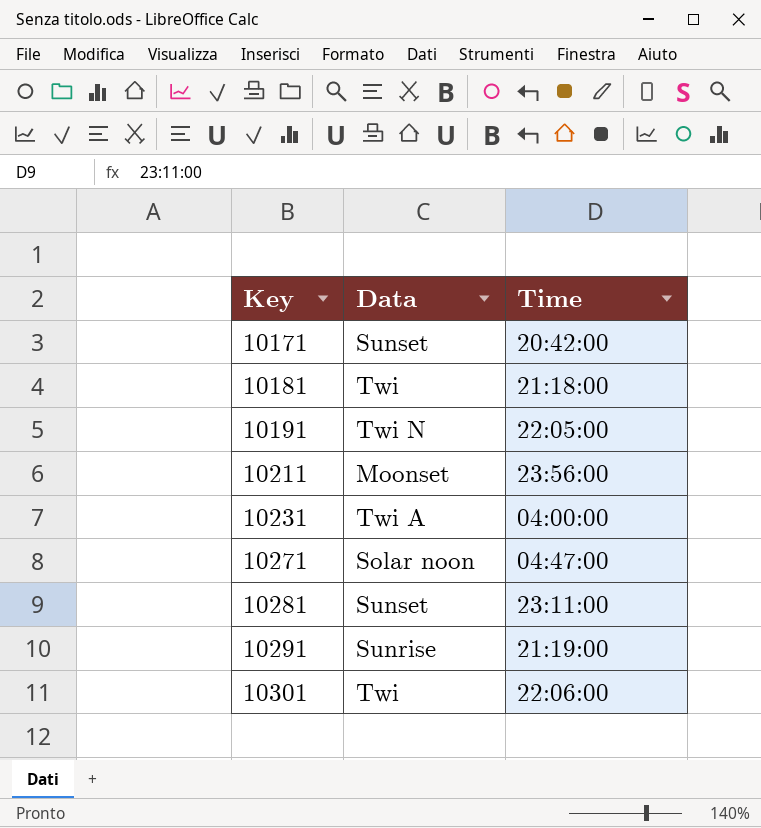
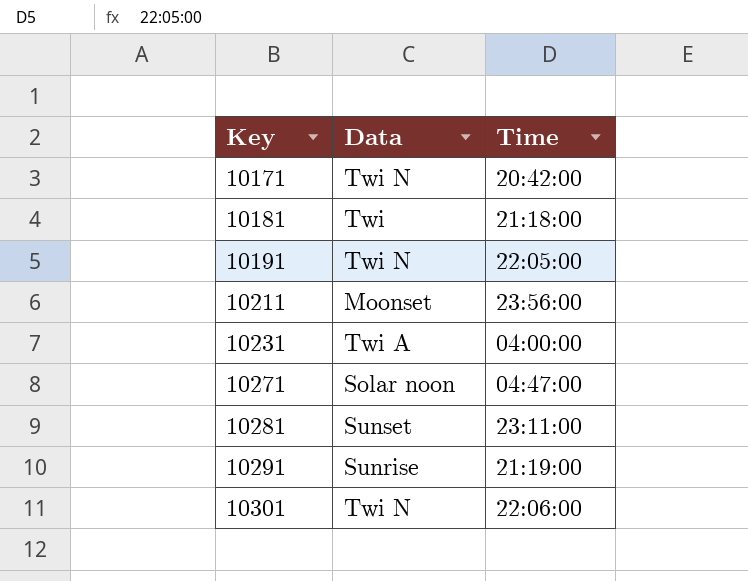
10171 | Data: Sunset -> Twi N
10301 | Data: Twi -> Twi N

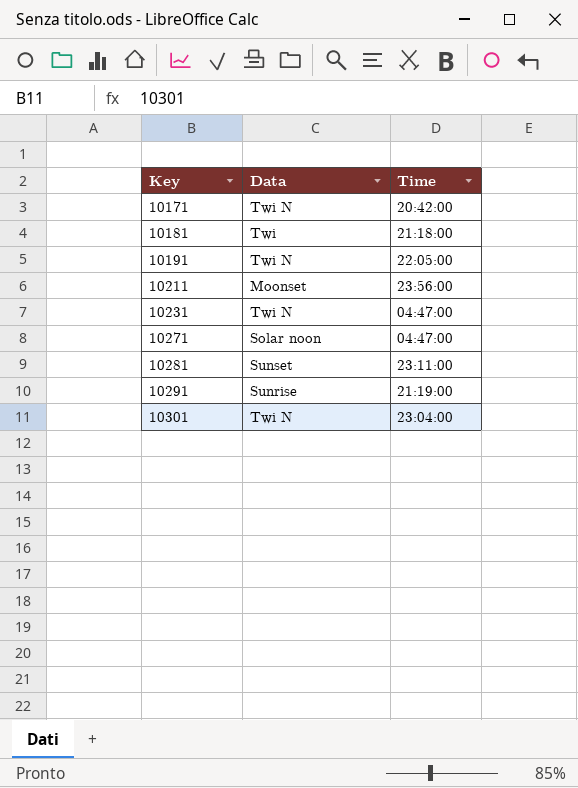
10231 | Data: Twi A -> Twi N
10231 | Time: 04:00:00 -> 04:47:00
10301 | Time: 22:06:00 -> 23:04:00

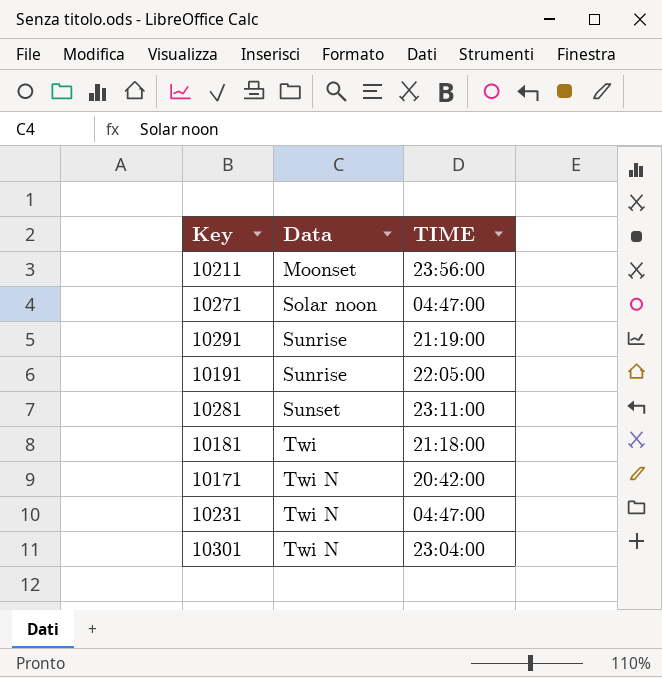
row order: Key ascending -> Data ascending
column name: Time -> TIME
10191 | Data: Twi N -> Sunrise

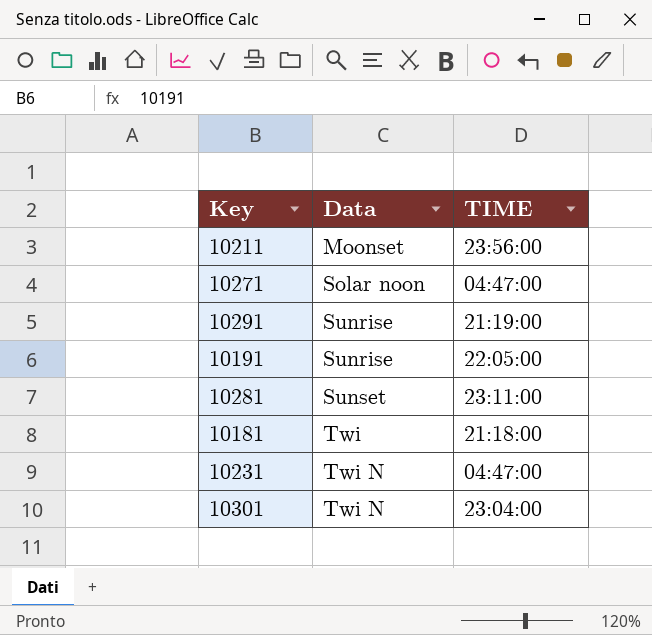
row 10171: Twi N | 20:42:00 -> none

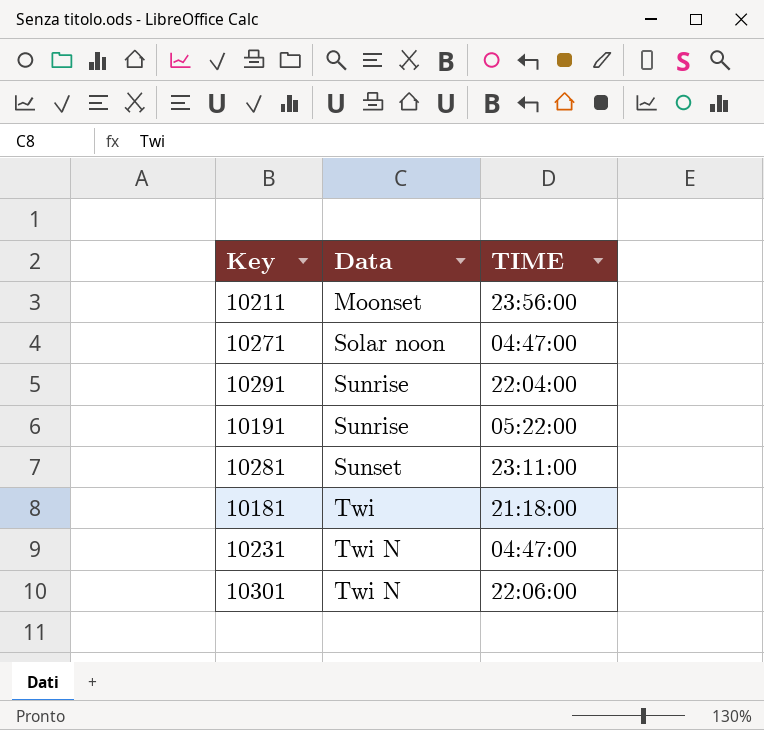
10291 | TIME: 21:19:00 -> 22:04:00
10191 | TIME: 22:05:00 -> 05:22:00
10301 | TIME: 23:04:00 -> 22:06:00

